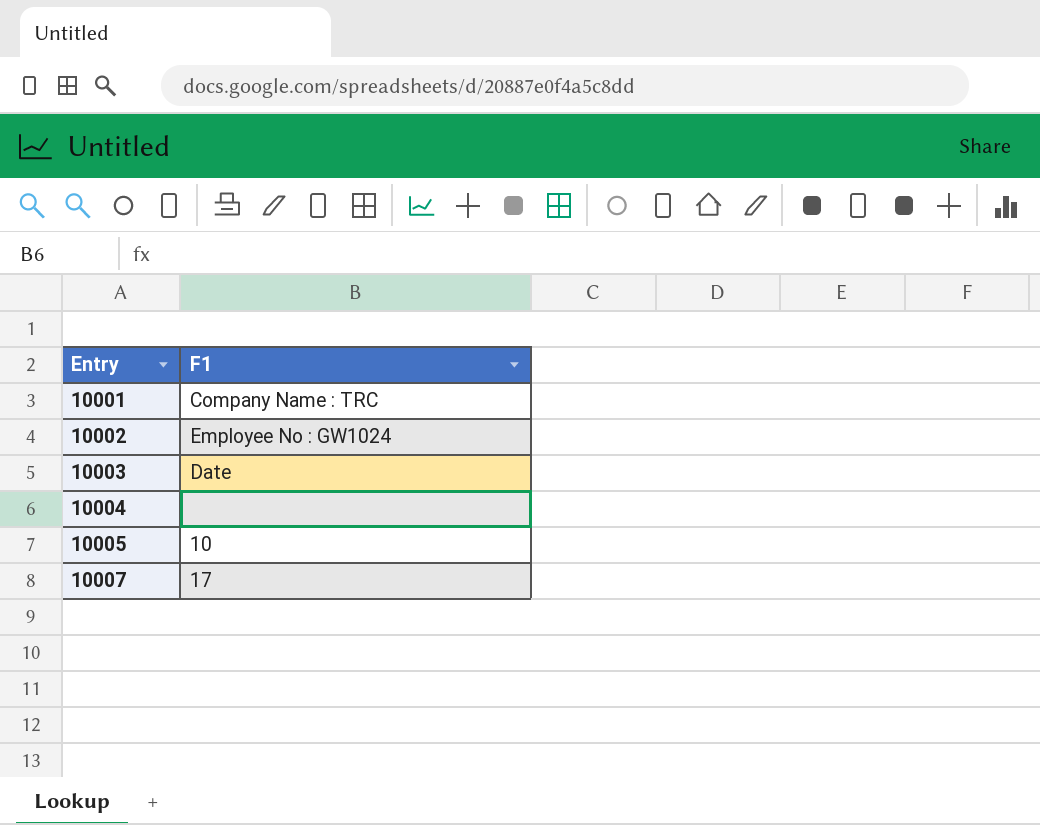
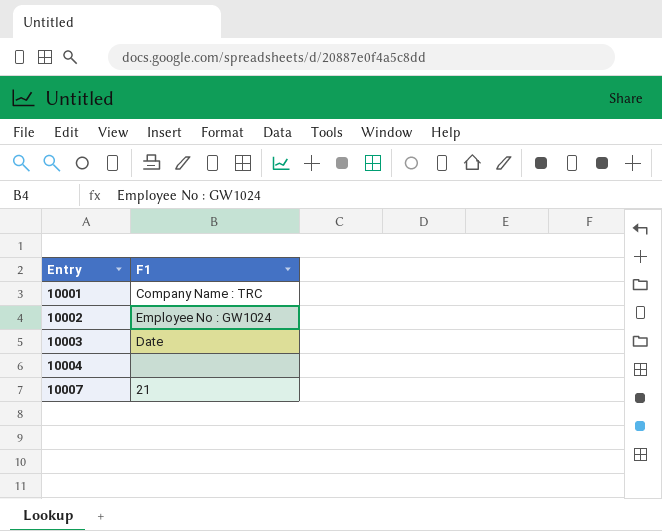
row 10005: 10 -> none
10007 | F1: 17 -> 21

